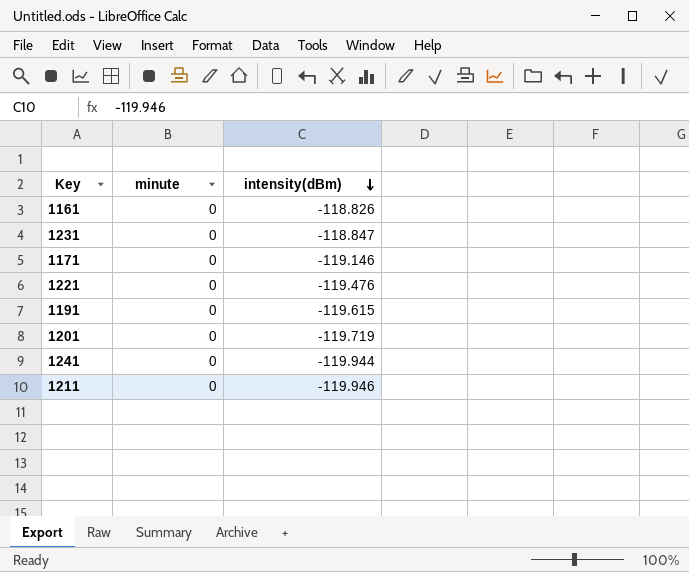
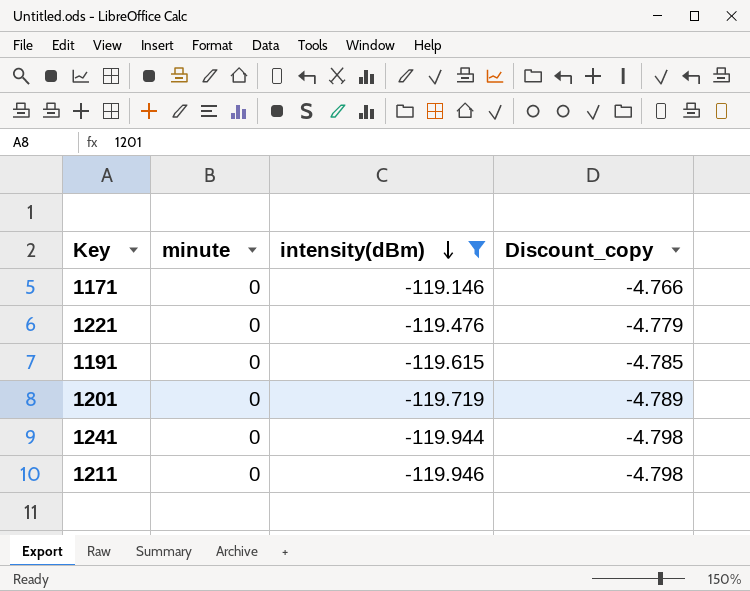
filter: none -> intensity(dBm) <= -119.146
column Discount_copy | formula: none -> [intensity(dBm)] * 0.04

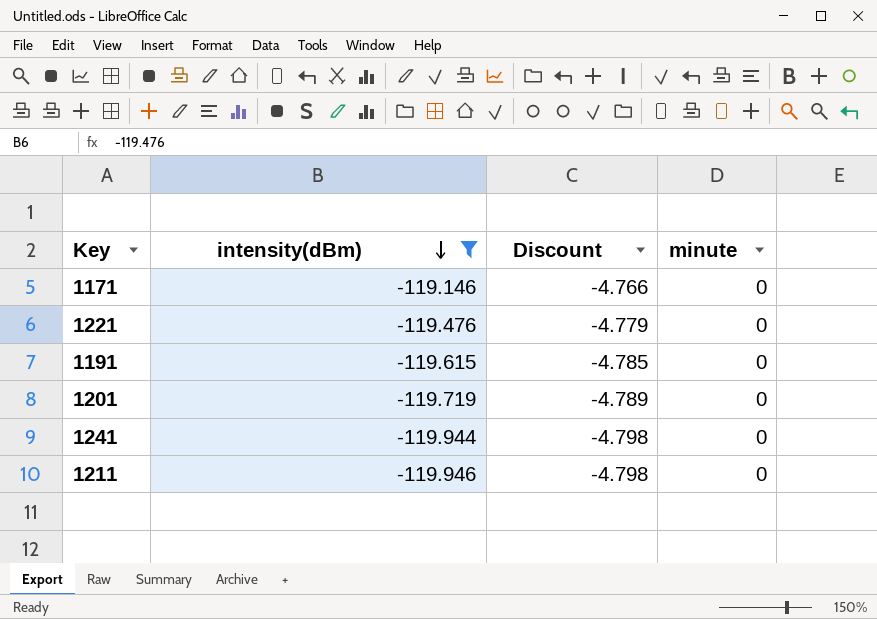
column name: Discount_copy -> Discount
column minute | position: 2 -> 4

